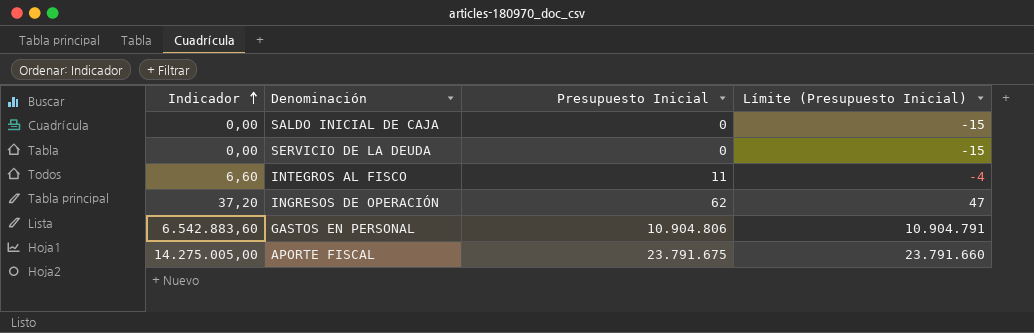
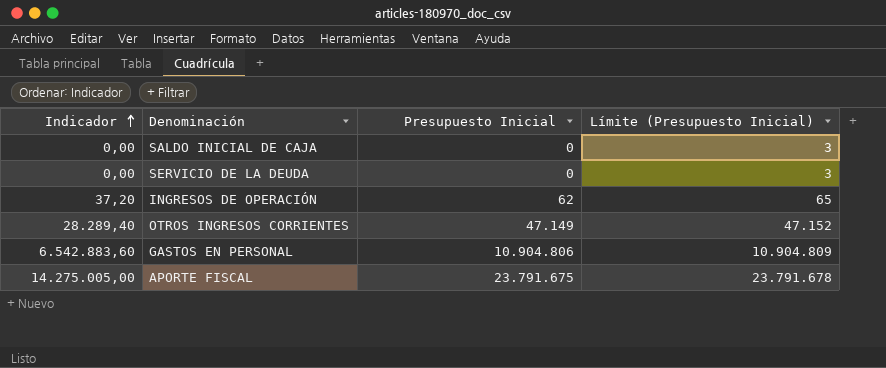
column Límite (Presupuesto Inicial) | formula: [Presupuesto Inicial] - 15 -> [Presupuesto Inicial] + 3
row INTEGROS AL FISCO: 6,60 | 11 | -4 -> none
row OTROS INGRESOS CORRIENTES: none -> 28.289,40 | 47.149 | 47.152

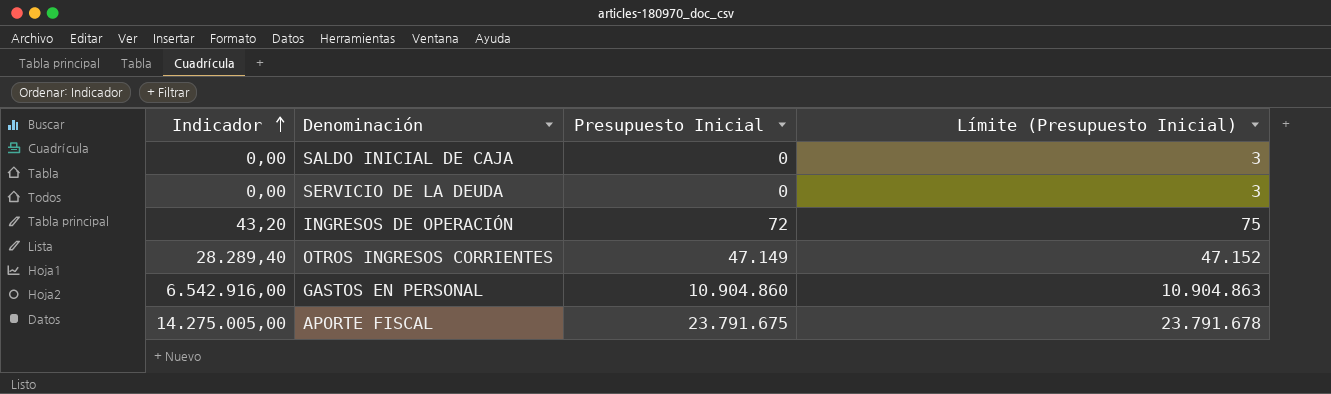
INGRESOS DE OPERACIÓN | Indicador: 37,20 -> 43,20
INGRESOS DE OPERACIÓN | Presupuesto Inicial: 62 -> 72
INGRESOS DE OPERACIÓN | Límite (Presupuesto Inicial): 65 -> 75
GASTOS EN PERSONAL | Indicador: 6.542.883,60 -> 6.542.916,00
GASTOS EN PERSONAL | Presupuesto Inicial: 10.904.806 -> 10.904.860
GASTOS EN PERSONAL | Límite (Presupuesto Inicial): 10.904.809 -> 10.904.863

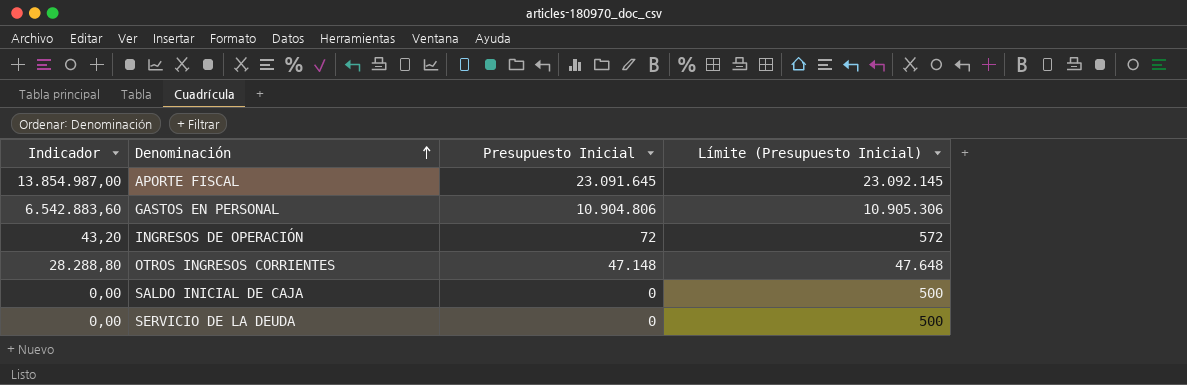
row order: Indicador ascending -> Denominación ascending
column Límite (Presupuesto Inicial) | formula: [Presupuesto Inicial] + 3 -> [Presupuesto Inicial] + 500
APORTE FISCAL | Indicador: 14.275.005,00 -> 13.854.987,00
APORTE FISCAL | Presupuesto Inicial: 23.791.675 -> 23.091.645
GASTOS EN PERSONAL | Indicador: 6.542.916,00 -> 6.542.883,60
GASTOS EN PERSONAL | Presupuesto Inicial: 10.904.860 -> 10.904.806
OTROS INGRESOS CORRIENTES | Indicador: 28.289,40 -> 28.288,80
OTROS INGRESOS CORRIENTES | Presupuesto Inicial: 47.149 -> 47.148

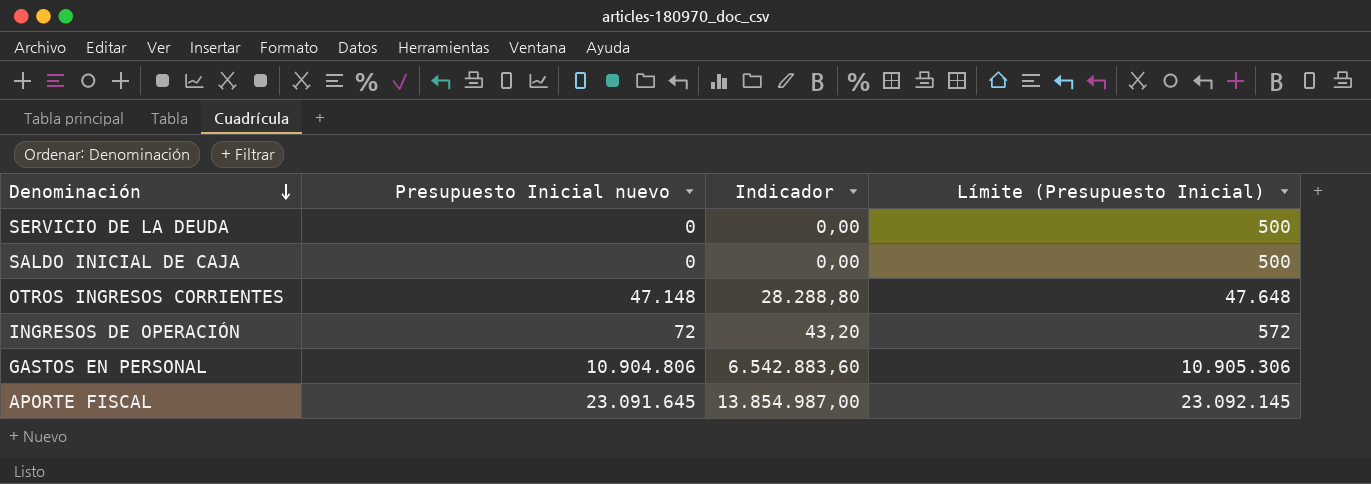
row order: Denominación ascending -> Denominación descending
column name: Presupuesto Inicial -> Presupuesto Inicial nuevo
column Indicador | position: 1 -> 3

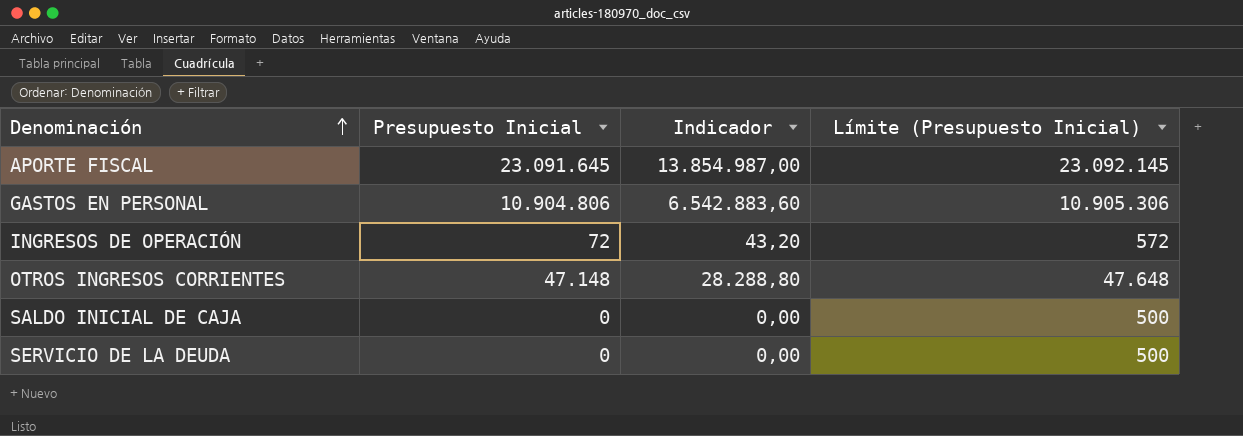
row order: Denominación descending -> Denominación ascending
column name: Presupuesto Inicial nuevo -> Presupuesto Inicial

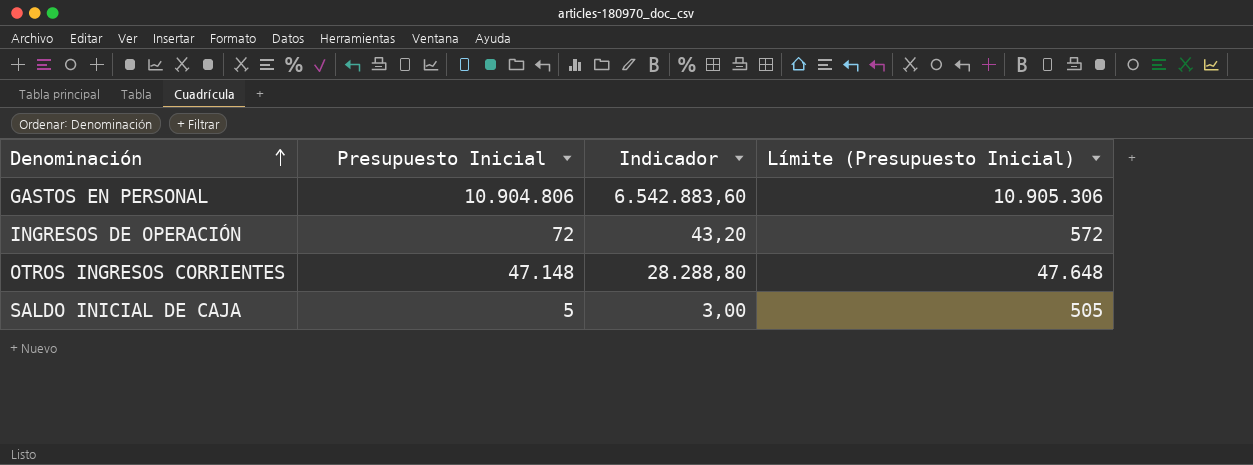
row APORTE FISCAL: 23.091.645 | 13.854.987,00 | 23.092.145 -> none
row SERVICIO DE LA DEUDA: 0 | 0,00 | 500 -> none
SALDO INICIAL DE CAJA | Presupuesto Inicial: 0 -> 5
SALDO INICIAL DE CAJA | Indicador: 0,00 -> 3,00
SALDO INICIAL DE CAJA | Límite (Presupuesto Inicial): 500 -> 505

